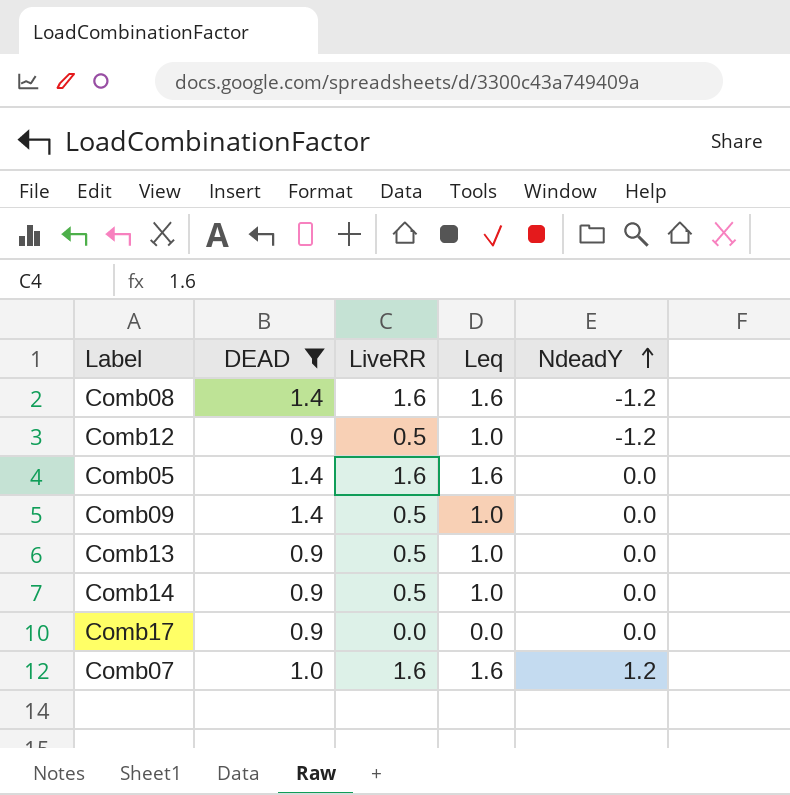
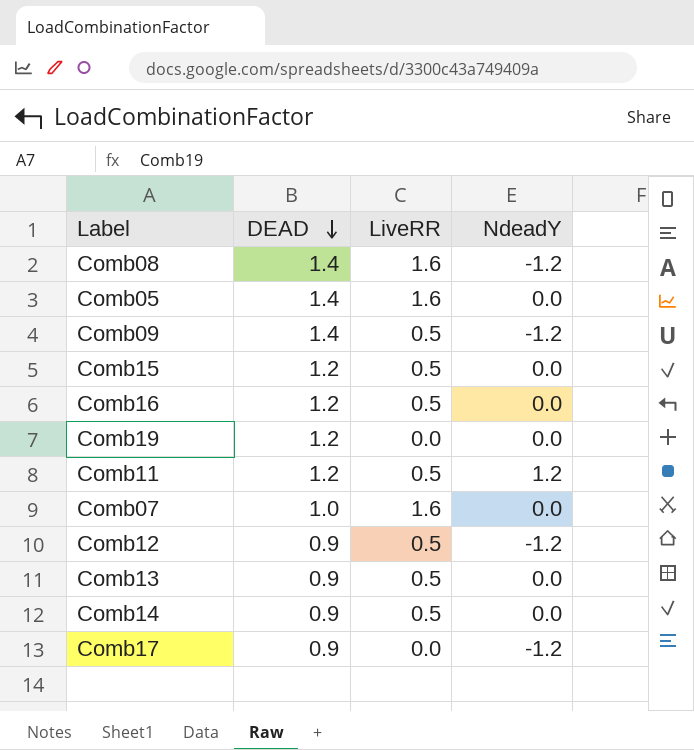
filter: DEAD != 1.2 -> none
row order: NdeadY ascending -> DEAD descending
column Leq | position: 4 -> none
Comb09 | NdeadY: 0.0 -> -1.2
Comb07 | NdeadY: 1.2 -> 0.0
Comb17 | NdeadY: 0.0 -> -1.2

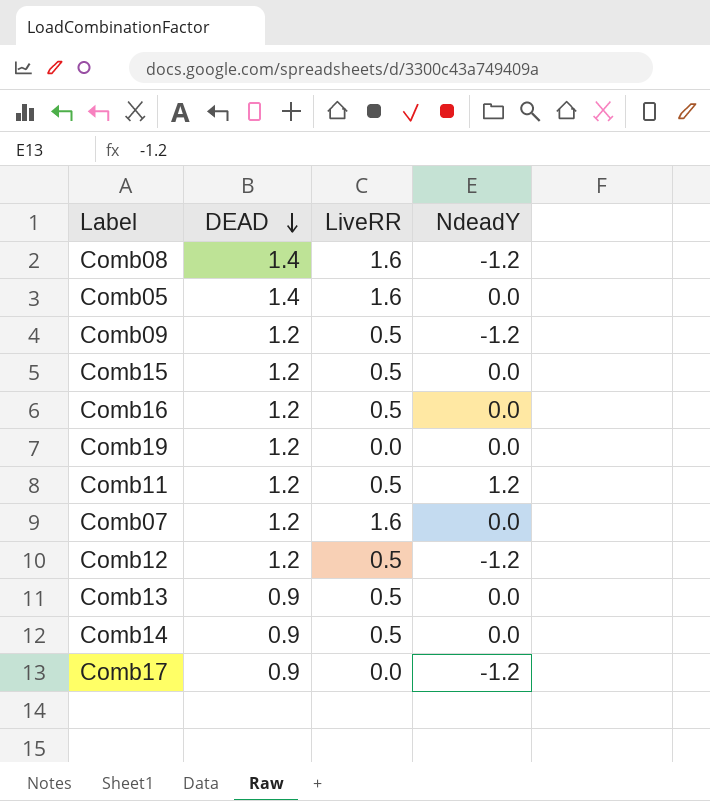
Comb09 | DEAD: 1.4 -> 1.2
Comb07 | DEAD: 1.0 -> 1.2
Comb12 | DEAD: 0.9 -> 1.2

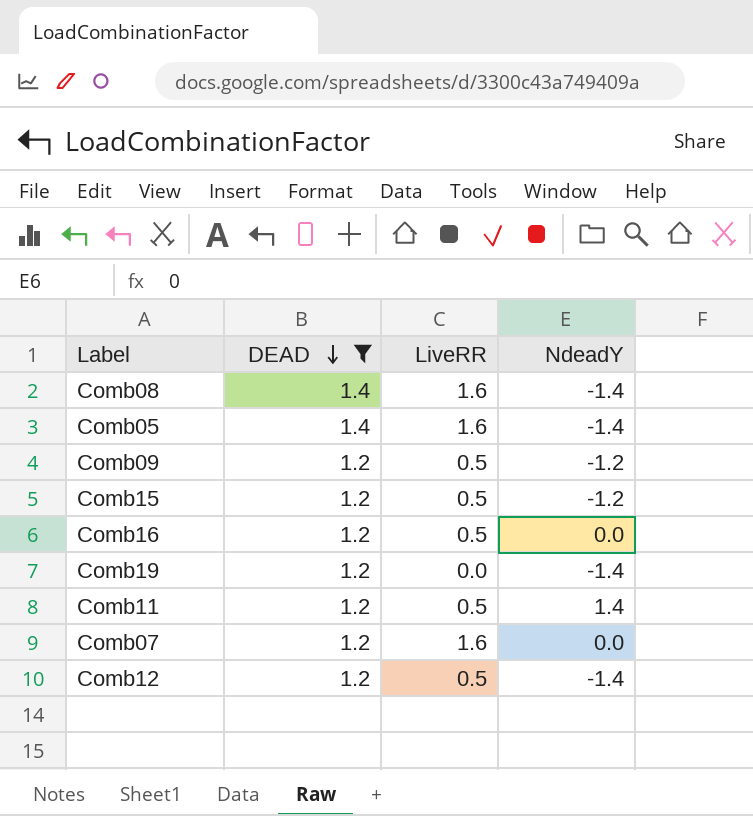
filter: none -> DEAD != 0.9
Comb08 | NdeadY: -1.2 -> -1.4
Comb05 | NdeadY: 0.0 -> -1.4
Comb15 | NdeadY: 0.0 -> -1.2
Comb19 | NdeadY: 0.0 -> -1.4
Comb11 | NdeadY: 1.2 -> 1.4
Comb12 | NdeadY: -1.2 -> -1.4

